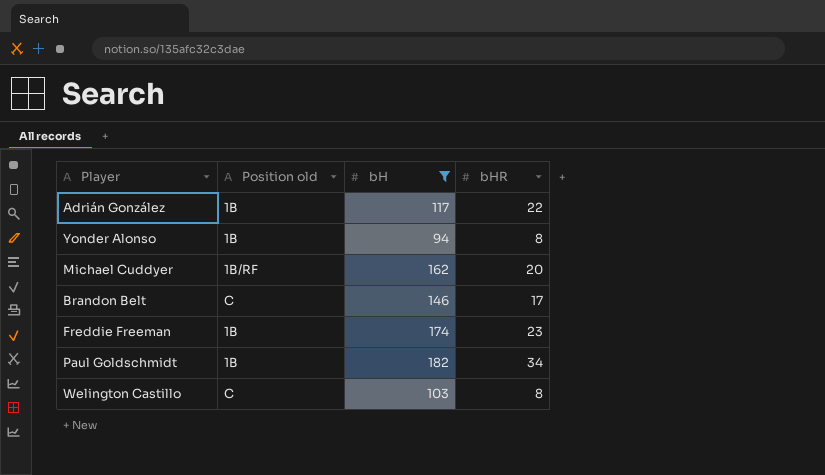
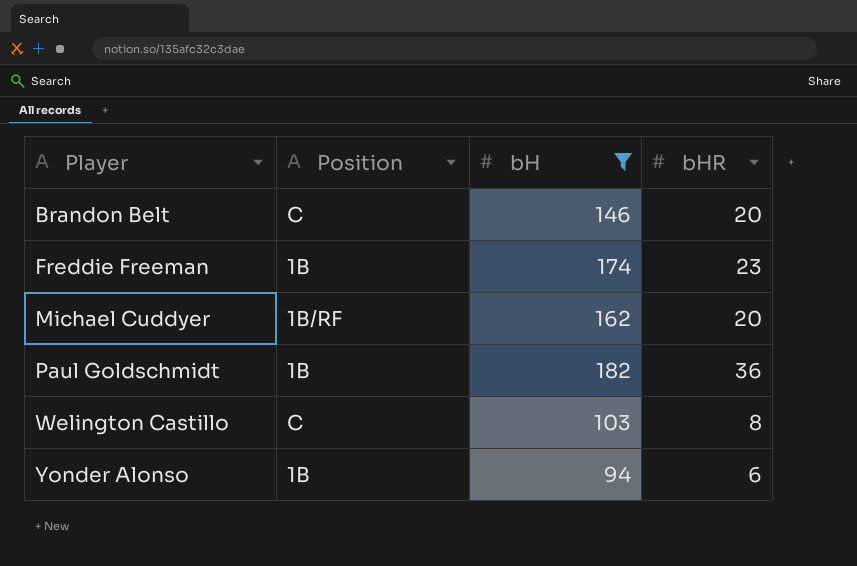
row order: none -> Player ascending
column name: Position old -> Position
row Adrián González: 1B | 117 | 22 -> none
Brandon Belt | bHR: 17 -> 20
Paul Goldschmidt | bHR: 34 -> 36
Yonder Alonso | bHR: 8 -> 6

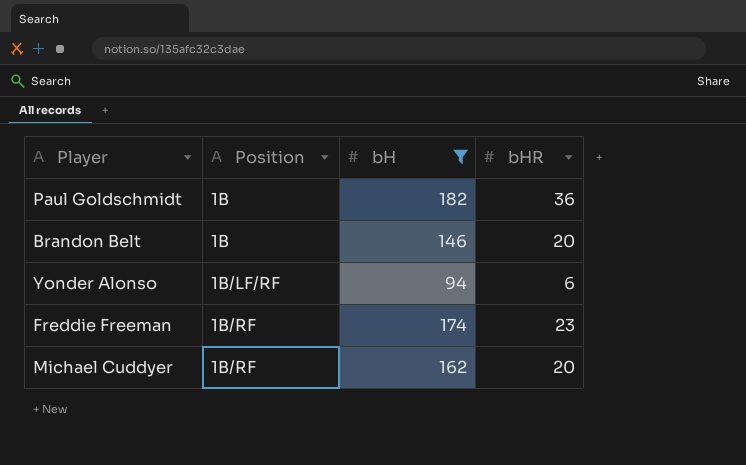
row order: Player ascending -> Position ascending
row Welington Castillo: C | 103 | 8 -> none
Brandon Belt | Position: C -> 1B
Yonder Alonso | Position: 1B -> 1B/LF/RF
Freddie Freeman | Position: 1B -> 1B/RF

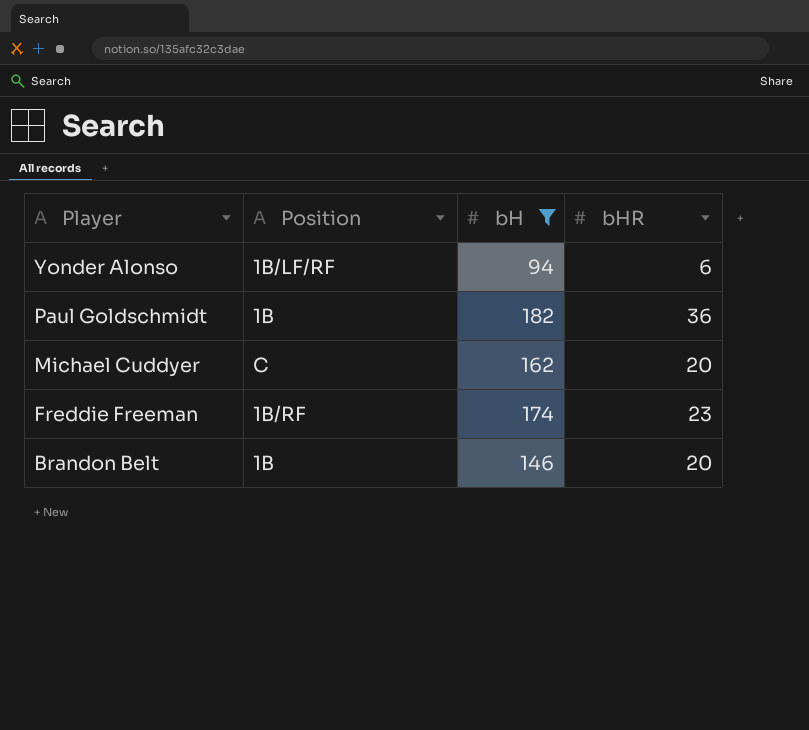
row order: Position ascending -> Player descending
Michael Cuddyer | Position: 1B/RF -> C

